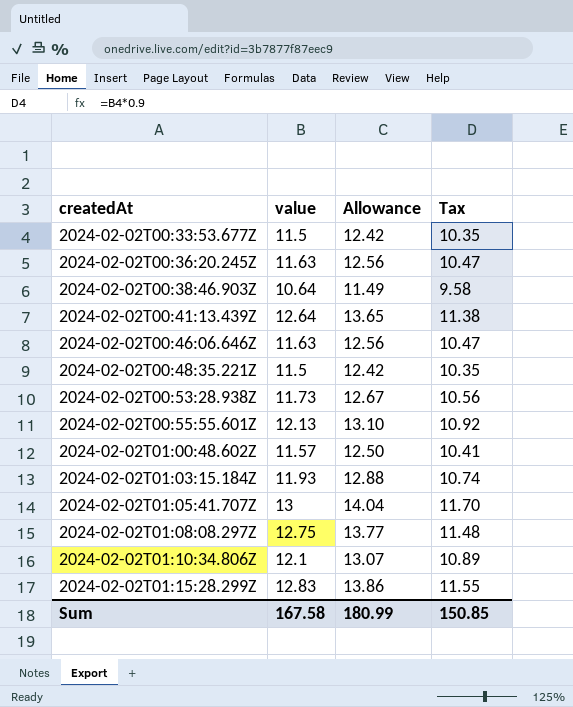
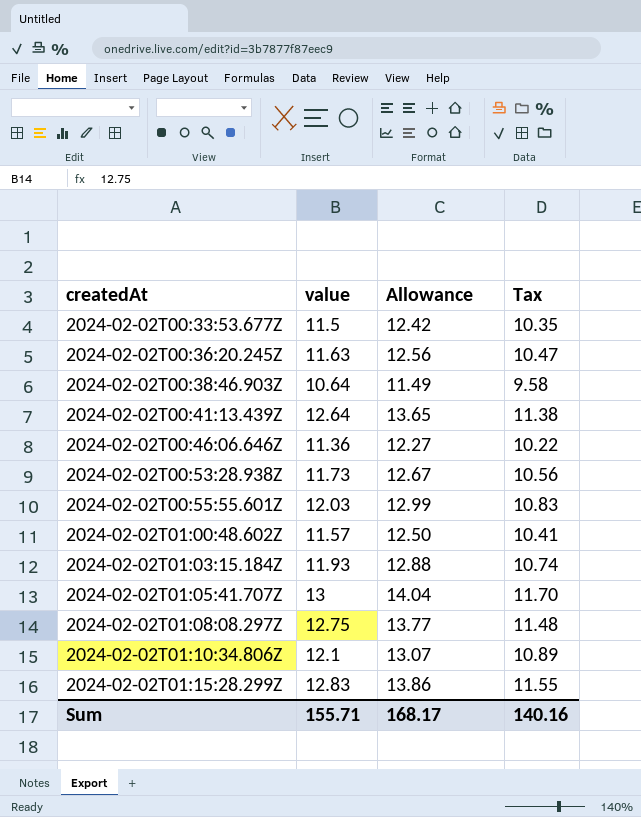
row 2024-02-02T00:48:35.221Z: 11.5 | 12.42 | 10.35 -> none
2024-02-02T00:46:06.646Z | value: 11.63 -> 11.36
2024-02-02T00:46:06.646Z | Allowance: 12.56 -> 12.27
2024-02-02T00:46:06.646Z | Tax: 10.47 -> 10.22
2024-02-02T00:55:55.601Z | value: 12.13 -> 12.03
2024-02-02T00:55:55.601Z | Allowance: 13.10 -> 12.99
2024-02-02T00:55:55.601Z | Tax: 10.92 -> 10.83
Sum | value: 167.58 -> 155.71
Sum | Allowance: 180.99 -> 168.17
Sum | Tax: 150.85 -> 140.16

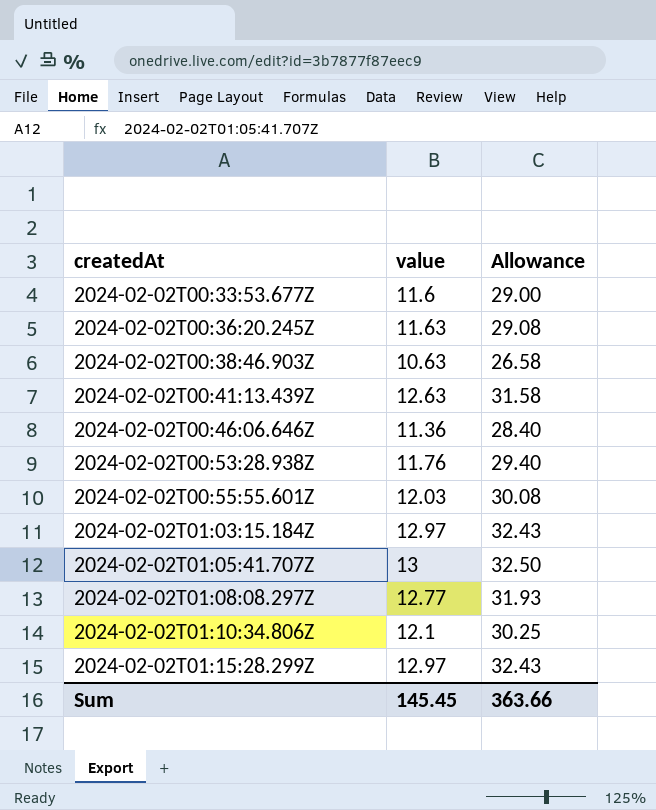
column Tax | formula: [value] * 0.9 -> none
column Allowance | formula: [value] * 1.08 -> [value] * 2.5
row 2024-02-02T01:00:48.602Z: 11.57 | 12.50 | 10.41 -> none
2024-02-02T00:33:53.677Z | value: 11.5 -> 11.6
2024-02-02T00:38:46.903Z | value: 10.64 -> 10.63
2024-02-02T00:41:13.439Z | value: 12.64 -> 12.63
2024-02-02T00:53:28.938Z | value: 11.73 -> 11.76
2024-02-02T01:03:15.184Z | value: 11.93 -> 12.97
2024-02-02T01:08:08.297Z | value: 12.75 -> 12.77
2024-02-02T01:15:28.299Z | value: 12.83 -> 12.97
Sum | value: 155.71 -> 145.45
Sum | Allowance: 168.17 -> 363.66

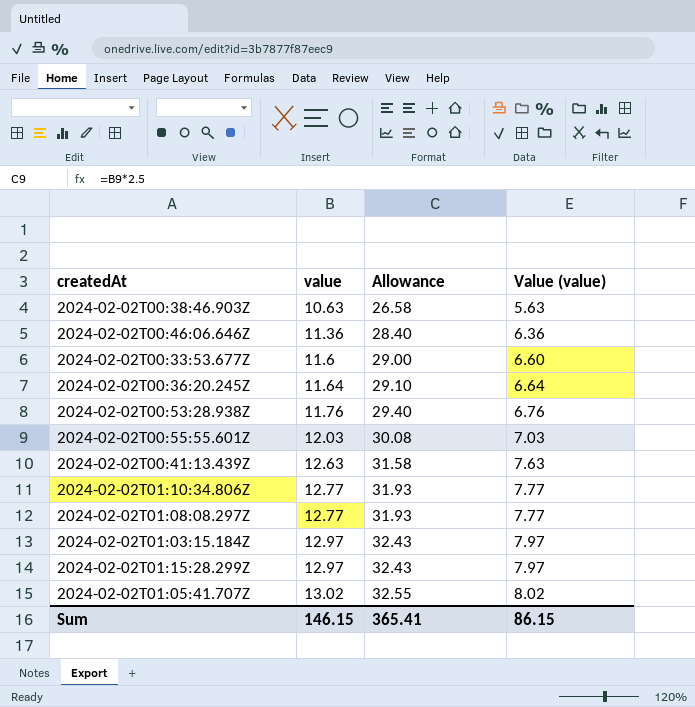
row order: createdAt ascending -> value ascending
column Value (value) | formula: none -> [value] - 5
2024-02-02T00:36:20.245Z | value: 11.63 -> 11.64
2024-02-02T00:36:20.245Z | Allowance: 29.08 -> 29.10
2024-02-02T01:10:34.806Z | value: 12.1 -> 12.77
2024-02-02T01:10:34.806Z | Allowance: 30.25 -> 31.93
2024-02-02T01:05:41.707Z | value: 13 -> 13.02
2024-02-02T01:05:41.707Z | Allowance: 32.50 -> 32.55
Sum | value: 145.45 -> 146.15
Sum | Allowance: 363.66 -> 365.41

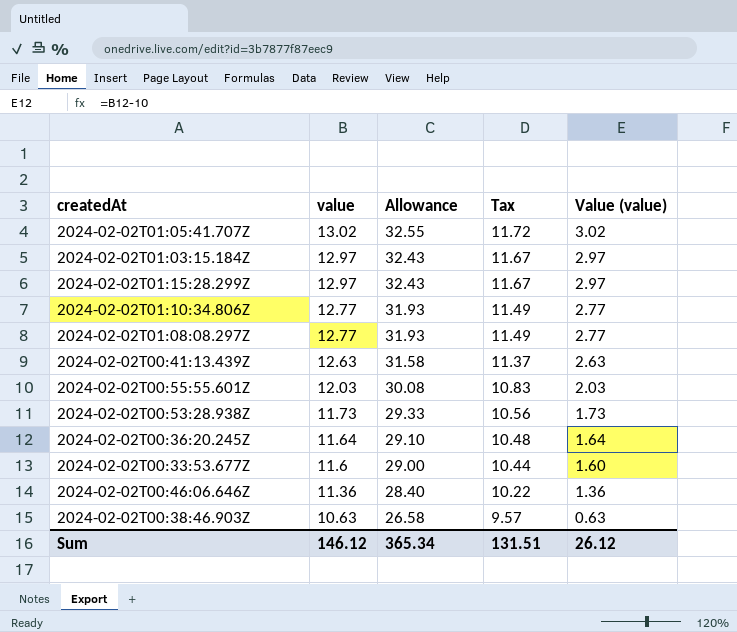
row order: value ascending -> value descending
column Tax | formula: none -> [value] * 0.9
column Value (value) | formula: [value] - 5 -> [value] - 10
2024-02-02T00:53:28.938Z | value: 11.76 -> 11.73
2024-02-02T00:53:28.938Z | Allowance: 29.40 -> 29.33
Sum | value: 146.15 -> 146.12
Sum | Allowance: 365.41 -> 365.34
Sum | Value (value): 86.15 -> 26.12

